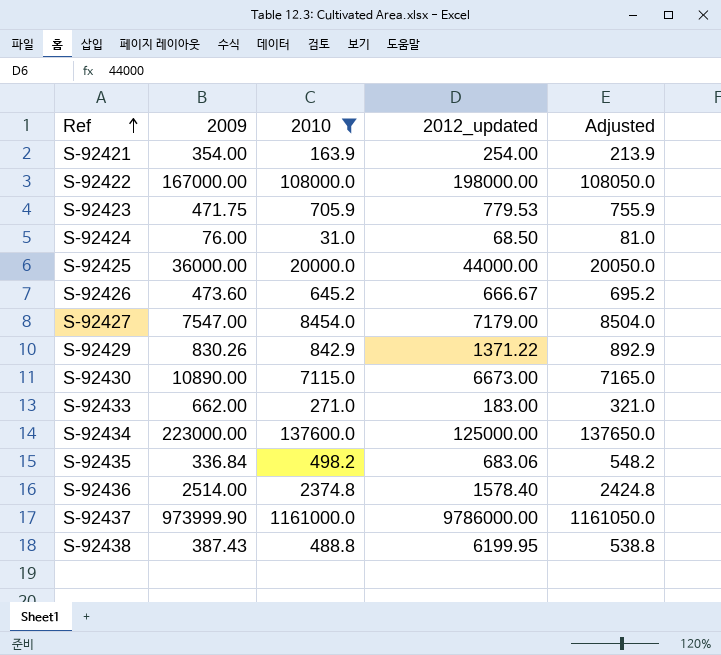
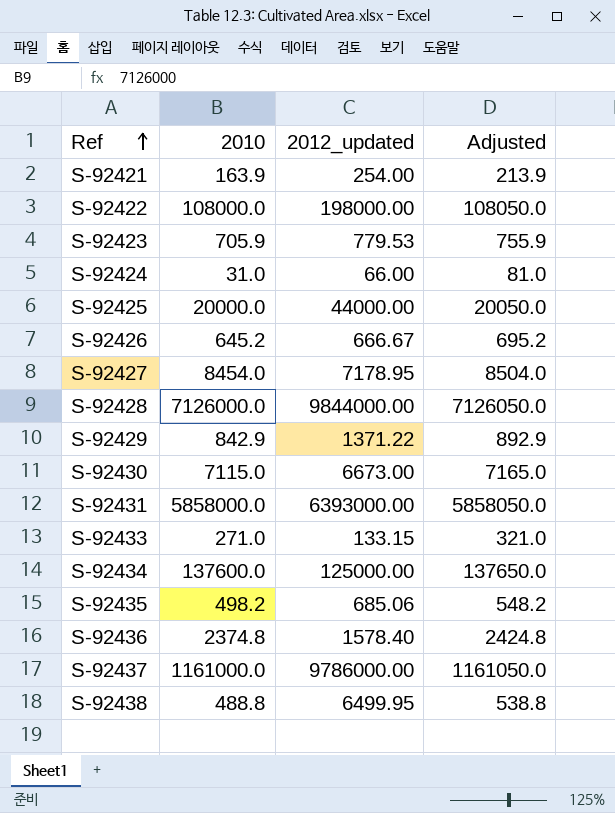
filter: 2010 <= 1161000.0 -> none
column 2009 | position: 2 -> none
S-92424 | 2012_updated: 68.50 -> 66.00
S-92427 | 2012_updated: 7179.00 -> 7178.95
S-92433 | 2012_updated: 183.00 -> 133.15
S-92435 | 2012_updated: 683.06 -> 685.06
S-92438 | 2012_updated: 6199.95 -> 6499.95

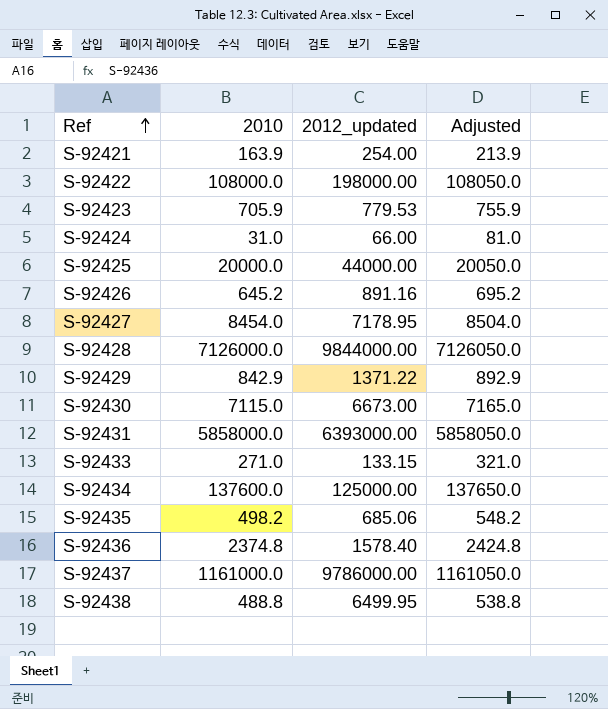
S-92426 | 2012_updated: 666.67 -> 891.16

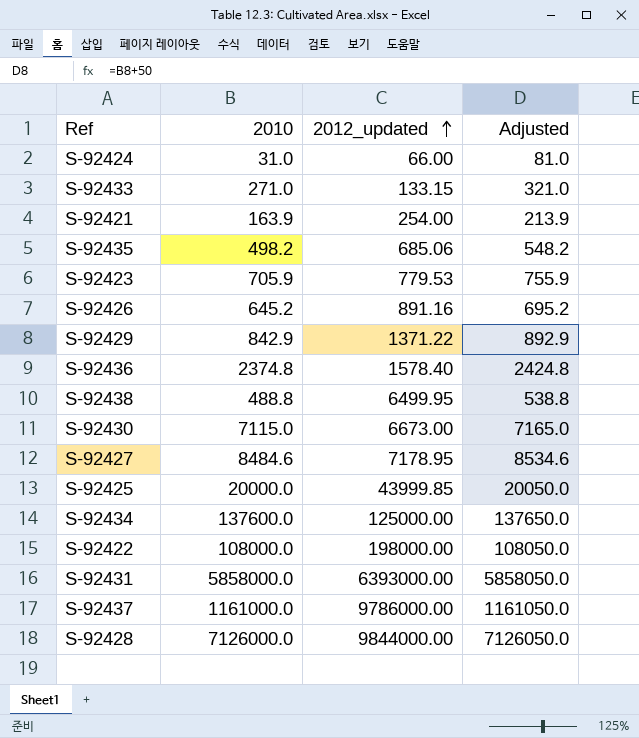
row order: Ref ascending -> 2012_updated ascending
S-92427 | 2010: 8454.0 -> 8484.6
S-92427 | Adjusted: 8504.0 -> 8534.6
S-92425 | 2012_updated: 44000.00 -> 43999.85

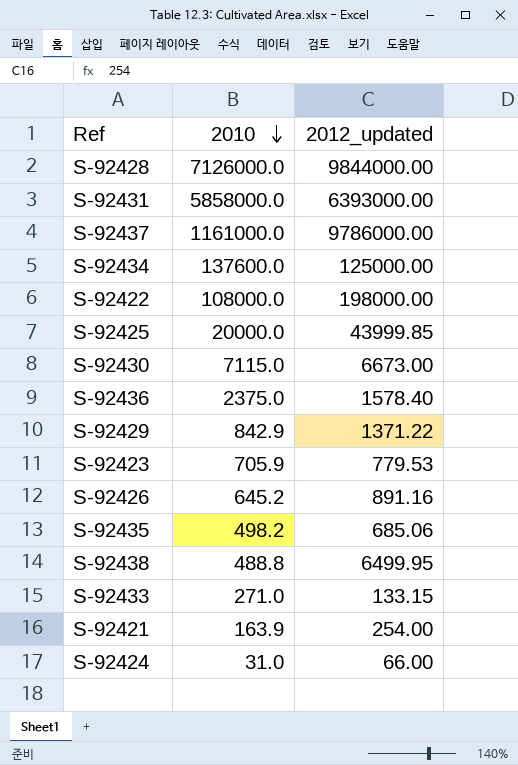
row order: 2012_updated ascending -> 2010 descending
column Adjusted | formula: [2010] + 50 -> none
row S-92427: 8484.6 | 7178.95 | 8534.6 -> none
S-92436 | 2010: 2374.8 -> 2375.0

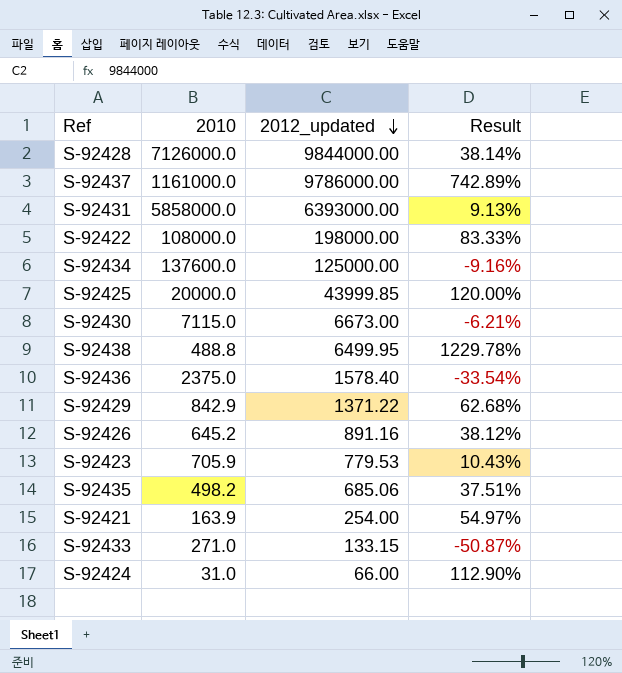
row order: 2010 descending -> 2012_updated descending
column Result | formula: none -> ([2012_updated] - [2010]) / [2010]

